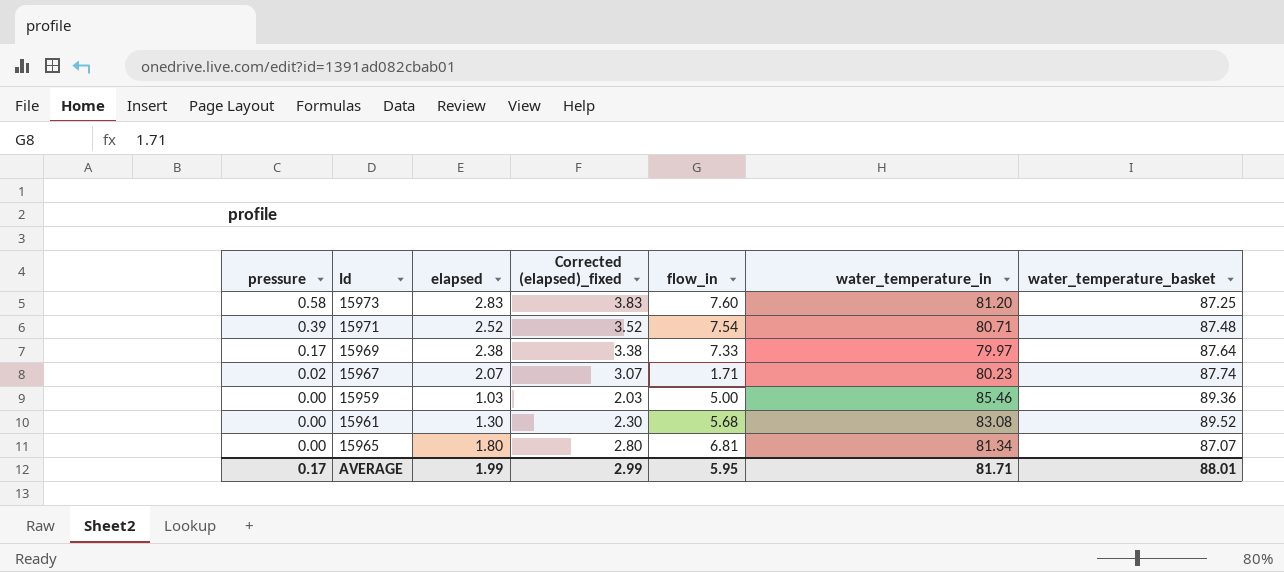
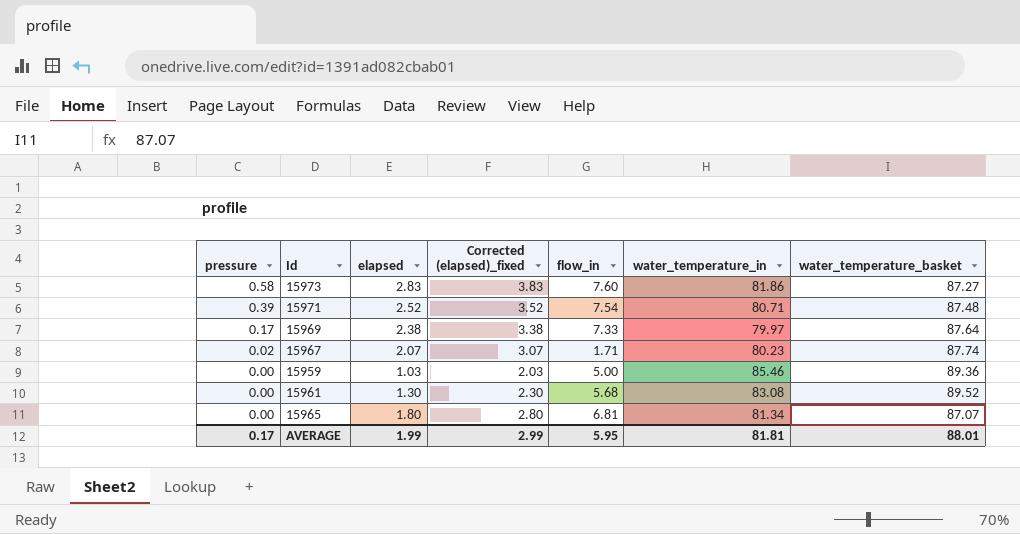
15973 | water_temperature_in: 81.20 -> 81.86
15973 | water_temperature_basket: 87.25 -> 87.27
AVERAGE | water_temperature_in: 81.71 -> 81.81

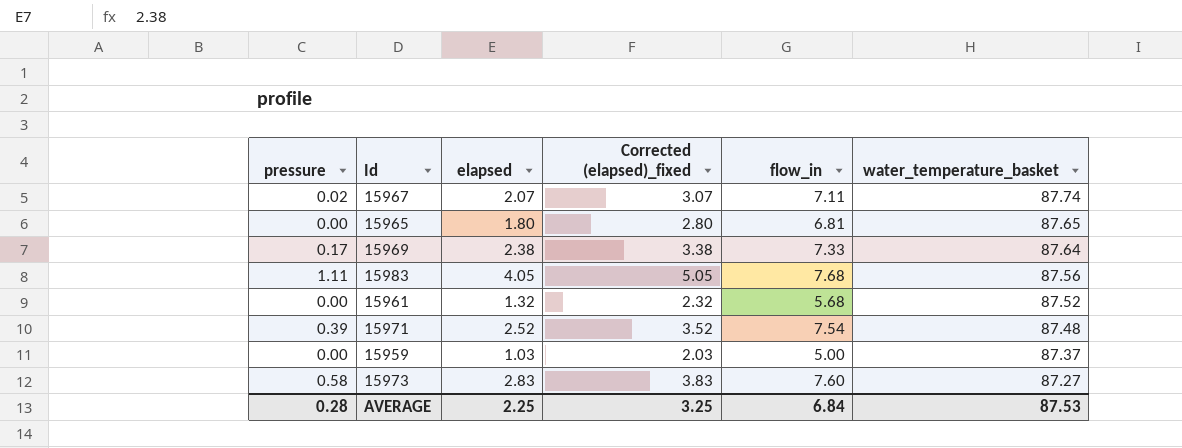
row order: pressure descending -> water_temperature_basket descending
column water_temperature_in | position: 6 -> none
15967 | flow_in: 1.71 -> 7.11
15965 | water_temperature_basket: 87.07 -> 87.65
row 15983: none -> 1.11 | 4.05 | 5.05 | 7.68 | 87.56
15961 | elapsed: 1.30 -> 1.32
15961 | Corrected (elapsed)_fixed: 2.30 -> 2.32
15961 | water_temperature_basket: 89.52 -> 87.52
15959 | water_temperature_basket: 89.36 -> 87.37
AVERAGE | pressure: 0.17 -> 0.28
AVERAGE | elapsed: 1.99 -> 2.25
AVERAGE | Corrected (elapsed)_fixed: 2.99 -> 3.25
AVERAGE | flow_in: 5.95 -> 6.84
AVERAGE | water_temperature_basket: 88.01 -> 87.53

